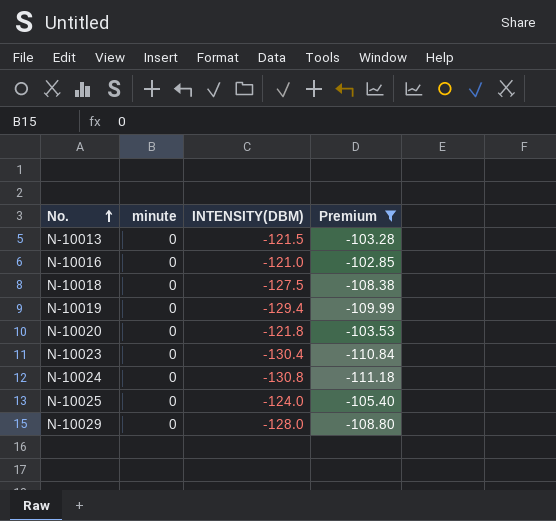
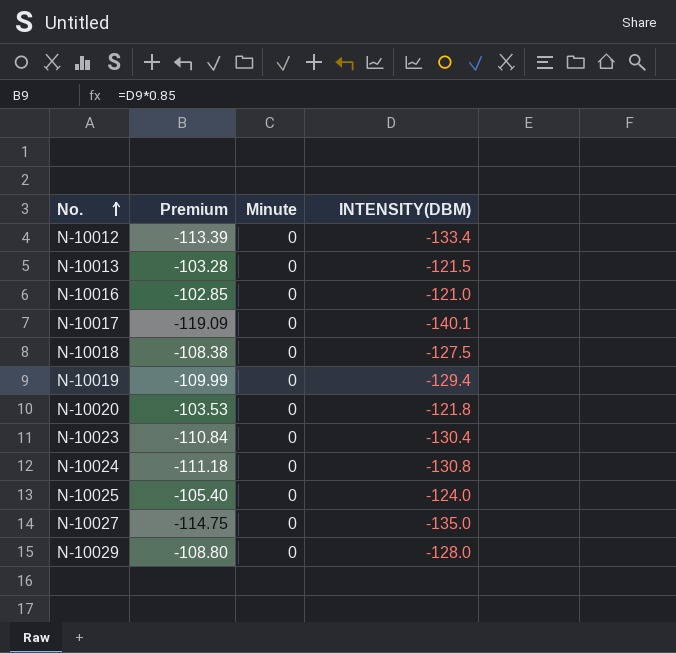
filter: Premium >= -111.18 -> none
column Premium | position: 4 -> 2
column name: minute -> Minute

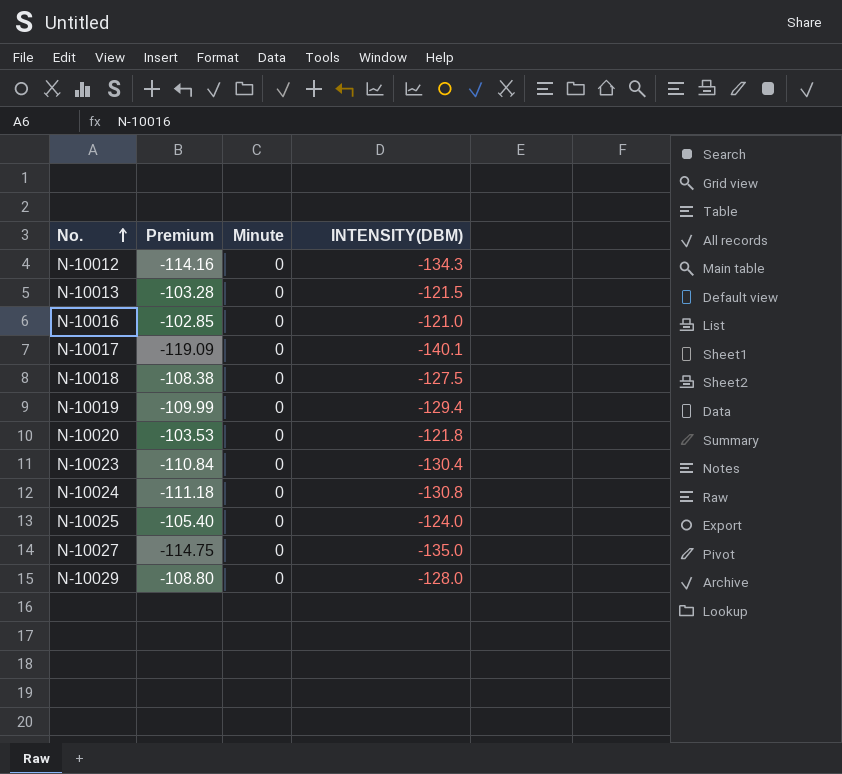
N-10012 | Premium: -113.39 -> -114.16
N-10012 | INTENSITY(DBM): -133.4 -> -134.3

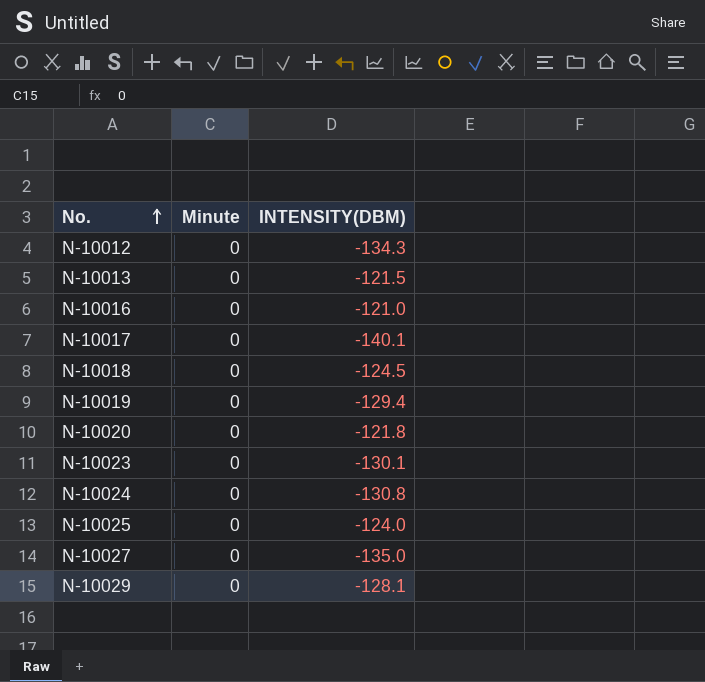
column Premium | formula: [INTENSITY(DBM)] * 0.85 -> none
N-10018 | INTENSITY(DBM): -127.5 -> -124.5
N-10023 | INTENSITY(DBM): -130.4 -> -130.1
N-10029 | INTENSITY(DBM): -128.0 -> -128.1

